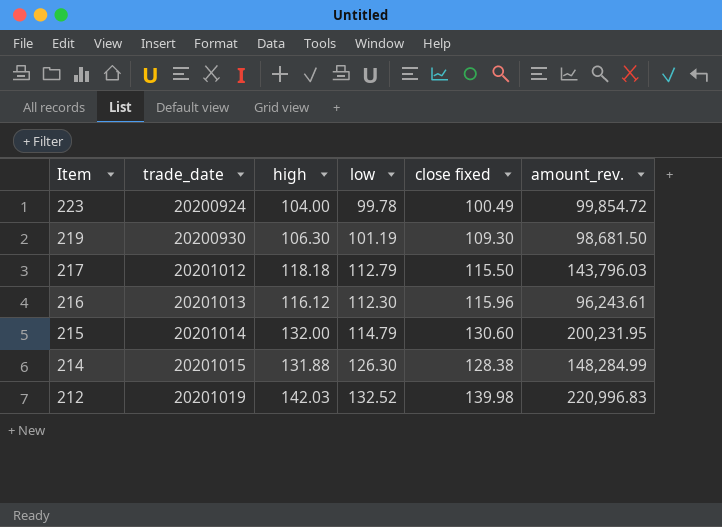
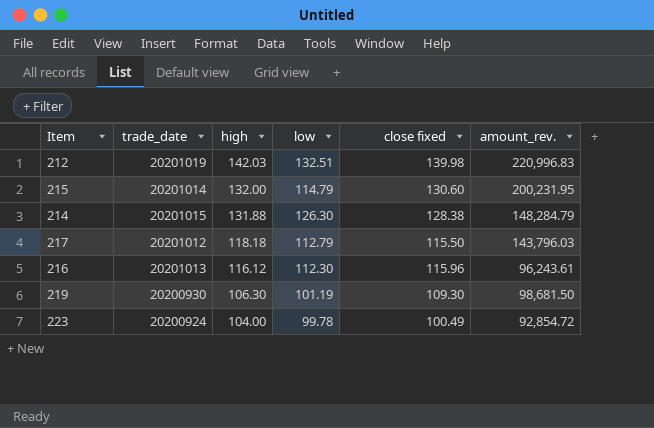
row order: Item descending -> high descending
212 | low: 132.52 -> 132.51
214 | amount_rev.: 148,284.99 -> 148,284.79
223 | amount_rev.: 99,854.72 -> 92,854.72

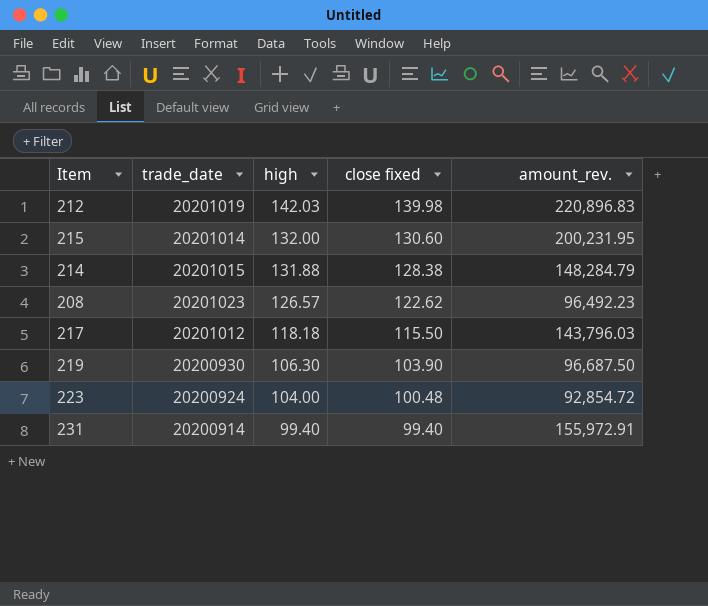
column low | position: 4 -> none
row 216: 20201013 | 116.12 | 112.30 | 115.96 | 96,243.61 -> none
212 | amount_rev.: 220,996.83 -> 220,896.83
row 208: none -> 20201023 | 126.57 | 122.62 | 96,492.23
219 | close fixed: 109.30 -> 103.90
219 | amount_rev.: 98,681.50 -> 96,687.50
223 | close fixed: 100.49 -> 100.48
row 231: none -> 20200914 | 99.40 | 99.40 | 155,972.91

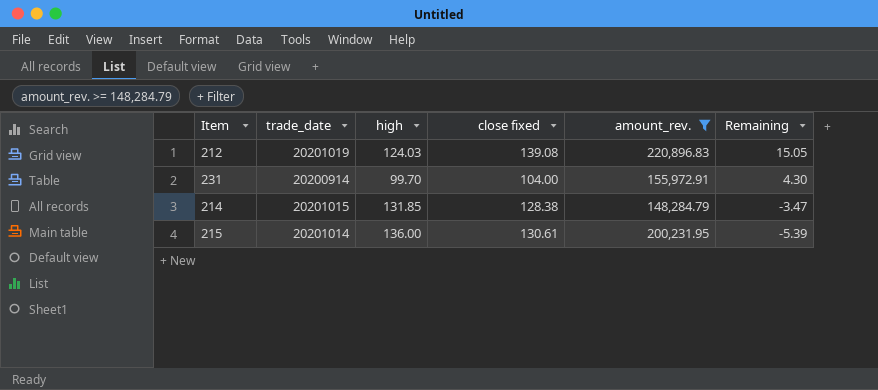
filter: none -> amount_rev. >= 148,284.79
row order: high descending -> Remaining descending
column Remaining | formula: none -> [close fixed] - [high]
212 | high: 142.03 -> 124.03
212 | close fixed: 139.98 -> 139.08
231 | high: 99.40 -> 99.70
231 | close fixed: 99.40 -> 104.00
214 | high: 131.88 -> 131.85
215 | high: 132.00 -> 136.00
215 | close fixed: 130.60 -> 130.61

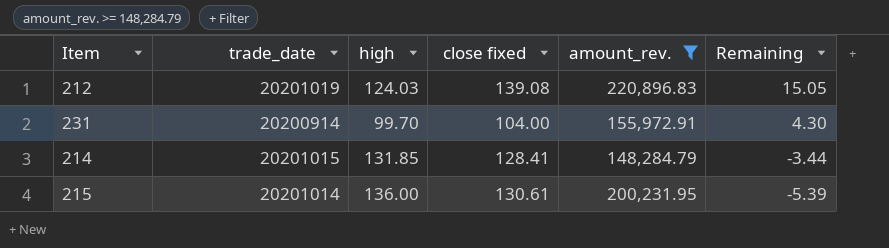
214 | close fixed: 128.38 -> 128.41
214 | Remaining: -3.47 -> -3.44

